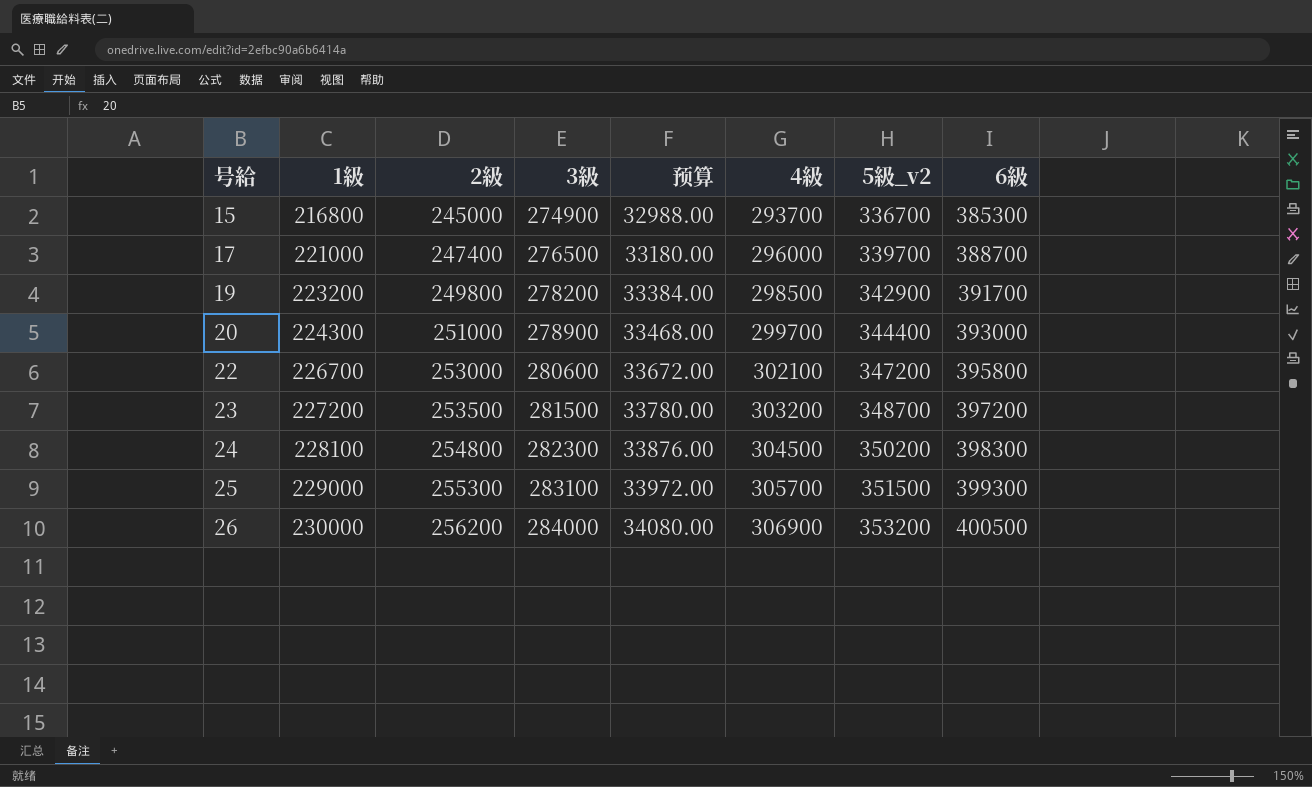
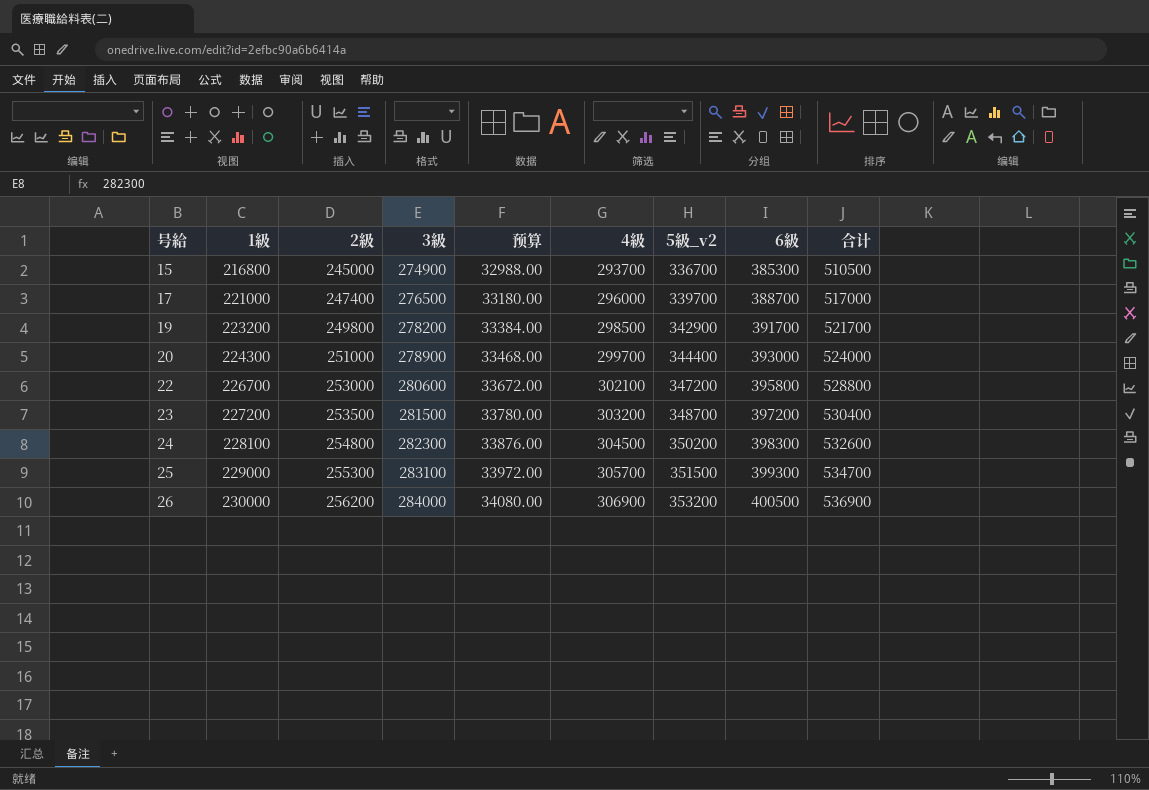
column 合计 | formula: none -> [1級] + [4級]

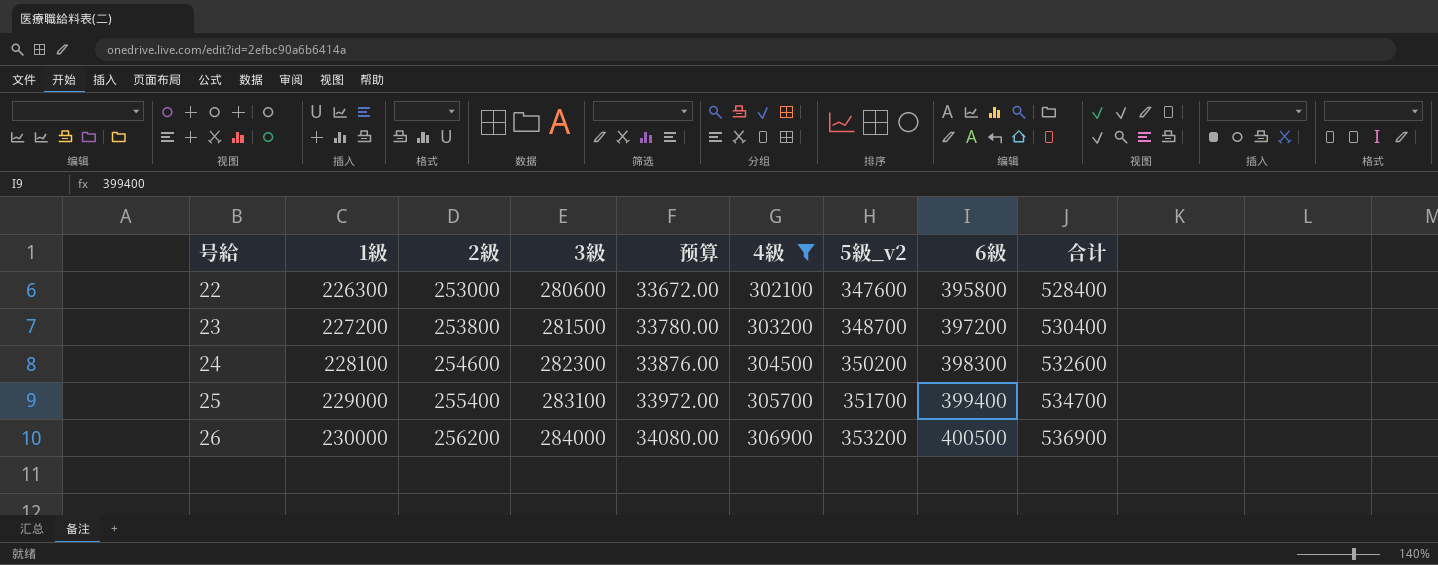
filter: none -> 4級 >= 302100
22 | 1級: 226700 -> 226300
22 | 5級_v2: 347200 -> 347600
22 | 合计: 528800 -> 528400
23 | 2級: 253500 -> 253800
24 | 2級: 254800 -> 254600
25 | 2級: 255300 -> 255400
25 | 5級_v2: 351500 -> 351700
25 | 6級: 399300 -> 399400

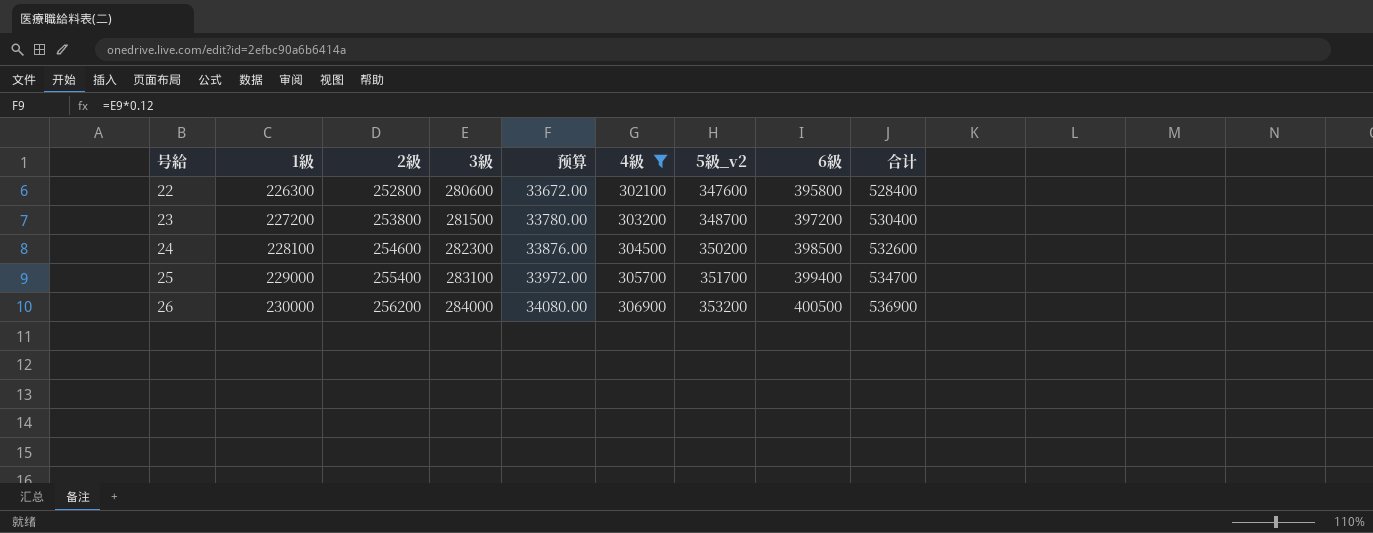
22 | 2級: 253000 -> 252800
24 | 6級: 398300 -> 398500

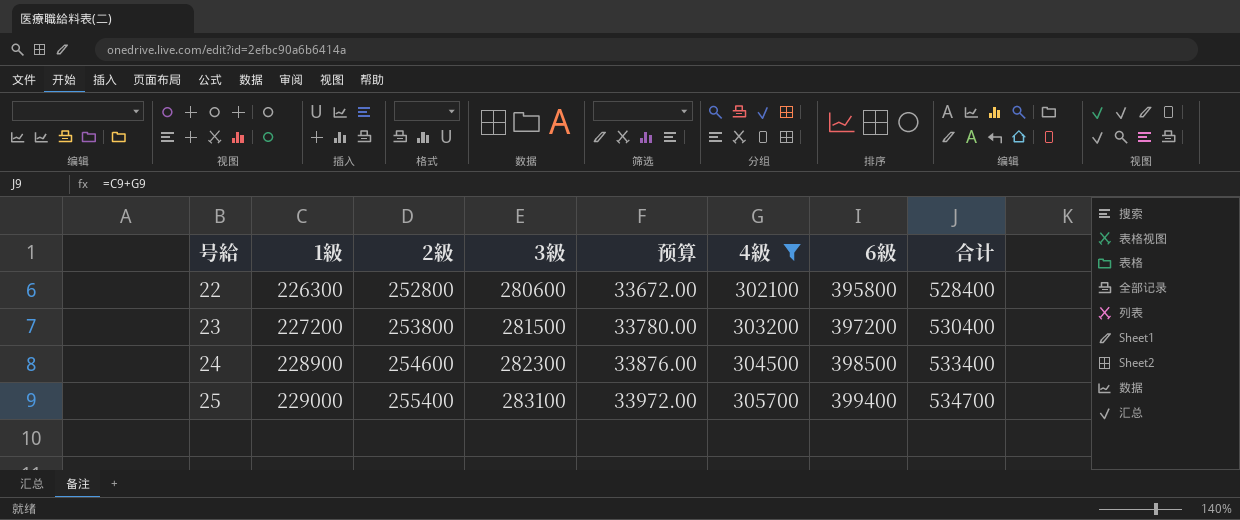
column 5級_v2 | position: 7 -> none
row 26: 230000 | 256200 | 284000 | 34080.00 | 306900 | 353200 | 400500 | 536900 -> none
24 | 1級: 228100 -> 228900
24 | 合计: 532600 -> 533400

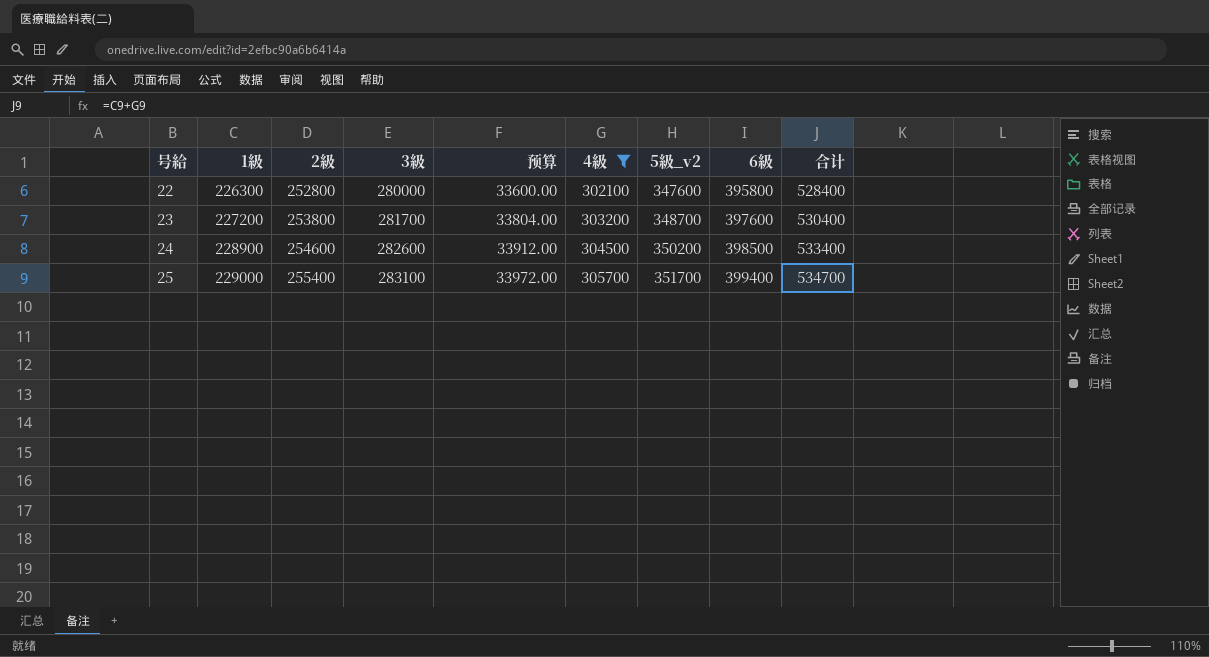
column 5級_v2 | position: none -> 7
22 | 3級: 280600 -> 280000
22 | 预算: 33672.00 -> 33600.00
23 | 3級: 281500 -> 281700
23 | 预算: 33780.00 -> 33804.00
23 | 6級: 397200 -> 397600
24 | 3級: 282300 -> 282600
24 | 预算: 33876.00 -> 33912.00

